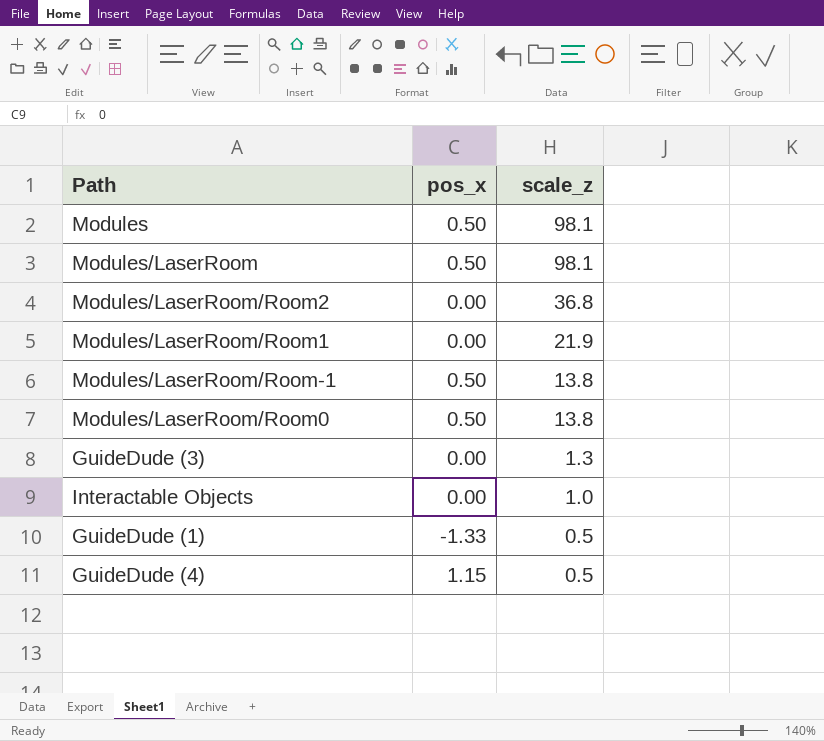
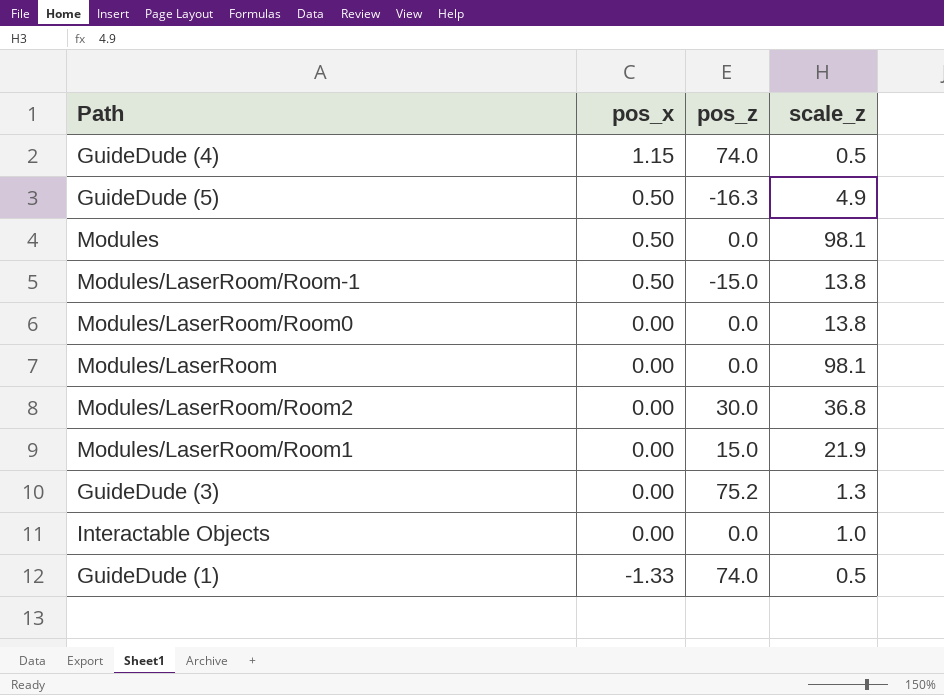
row order: scale_z descending -> pos_x descending
column pos_z | position: none -> 3
row GuideDude (5): none -> 0.50 | -16.3 | 4.9
Modules/LaserRoom/Room0 | pos_x: 0.50 -> 0.00
Modules/LaserRoom | pos_x: 0.50 -> 0.00

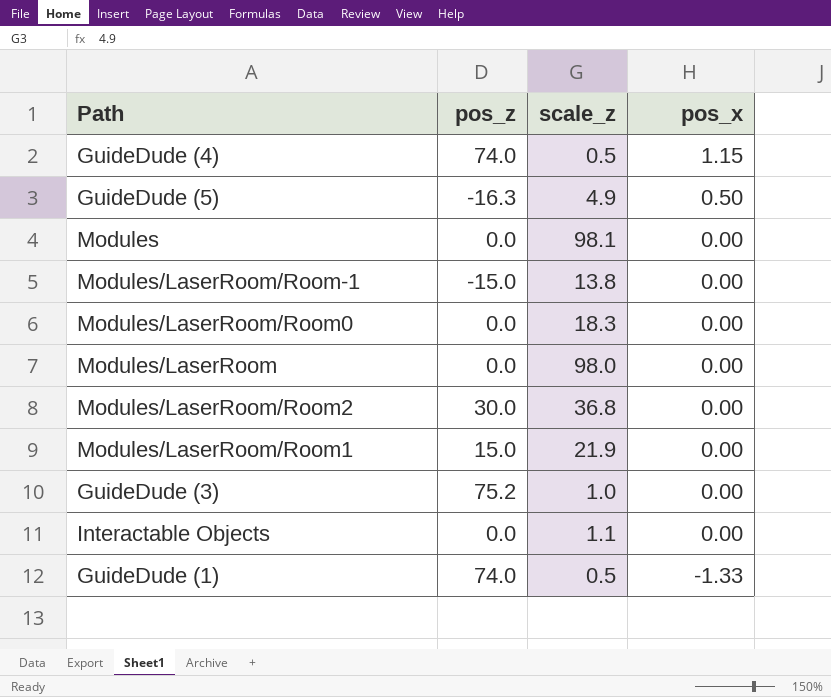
column pos_x | position: 2 -> 4
Modules | pos_x: 0.50 -> 0.00
Modules/LaserRoom/Room-1 | pos_x: 0.50 -> 0.00
Modules/LaserRoom/Room0 | scale_z: 13.8 -> 18.3
Modules/LaserRoom | scale_z: 98.1 -> 98.0
GuideDude (3) | scale_z: 1.3 -> 1.0
Interactable Objects | scale_z: 1.0 -> 1.1

